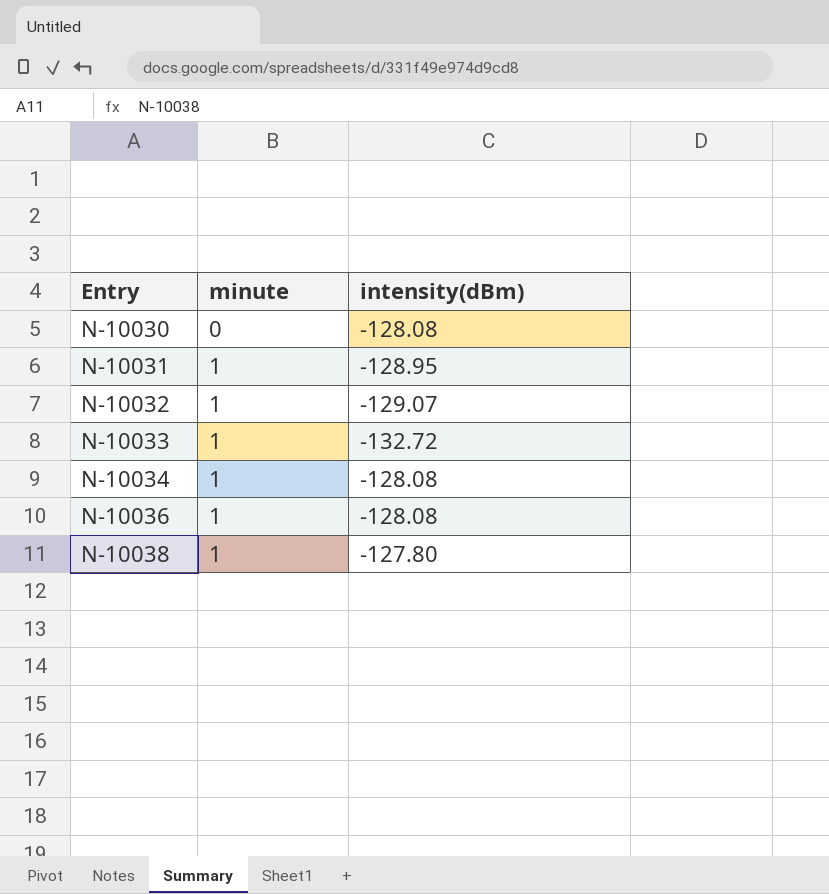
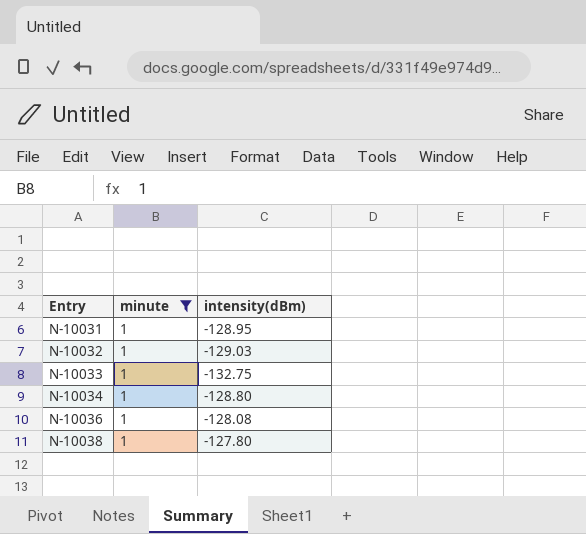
filter: none -> minute = 1
N-10032 | intensity(dBm): -129.07 -> -129.03
N-10033 | intensity(dBm): -132.72 -> -132.75
N-10034 | intensity(dBm): -128.08 -> -128.80

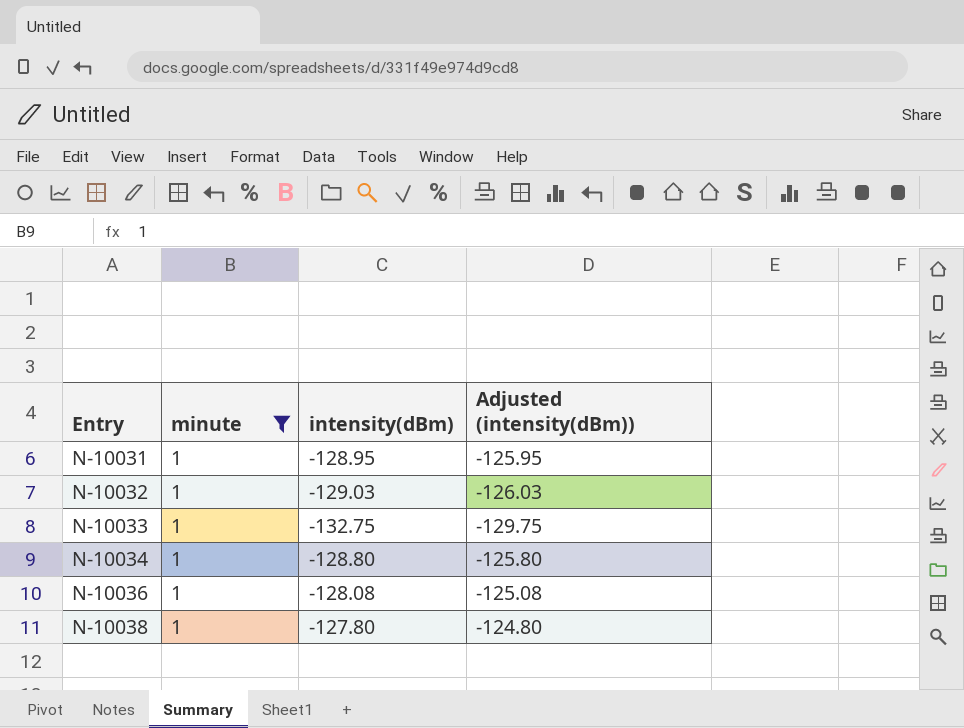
column Adjusted (intensity(dBm)) | formula: none -> [intensity(dBm)] + 3

